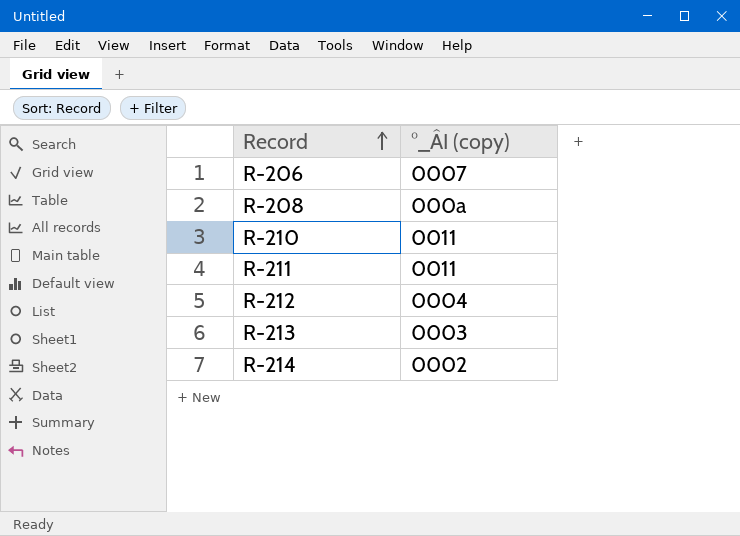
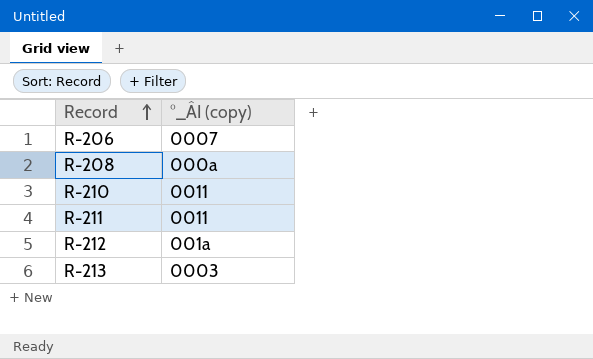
row R-214: 0002 -> none
R-212 | °_ÂI (copy): 0004 -> 001a

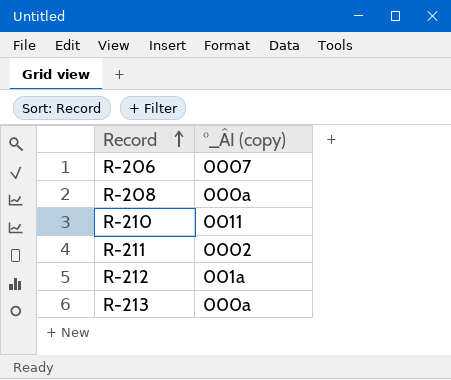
R-211 | °_ÂI (copy): 0011 -> 0002
R-213 | °_ÂI (copy): 0003 -> 000a

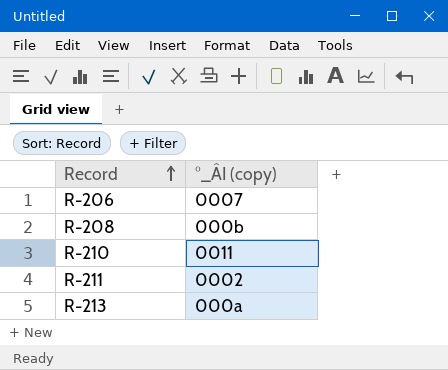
row R-212: 001a -> none
R-208 | °_ÂI (copy): 000a -> 000b

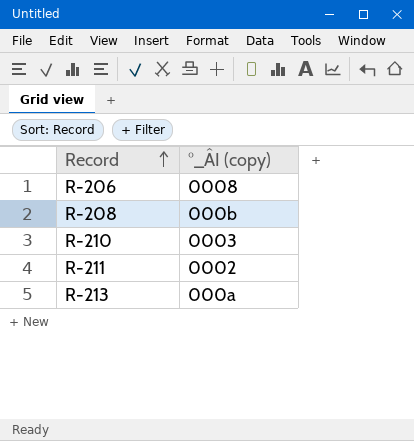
R-206 | °_ÂI (copy): 0007 -> 0008
R-210 | °_ÂI (copy): 0011 -> 0003

